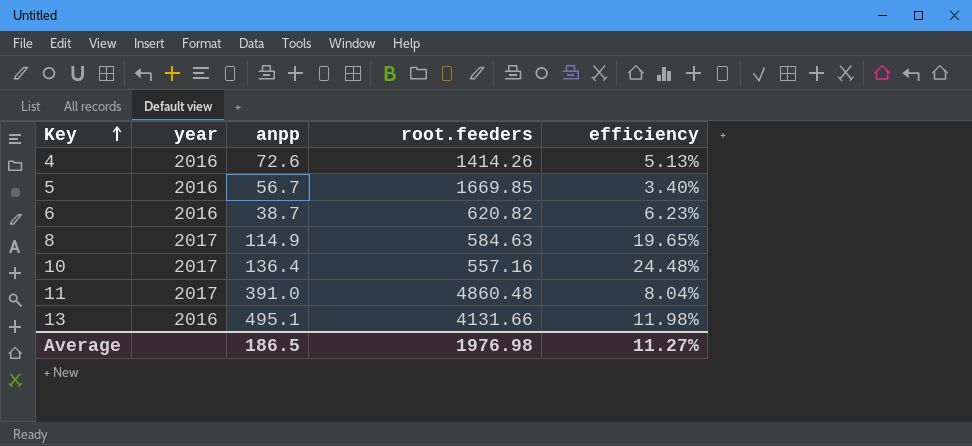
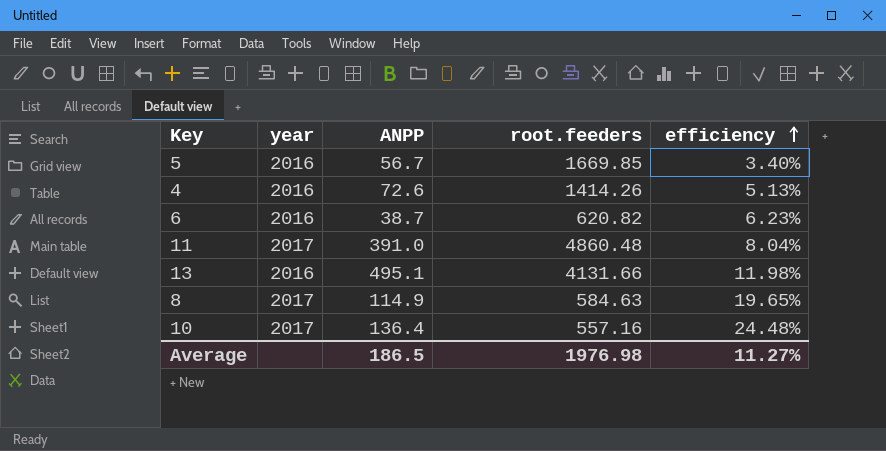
row order: Key ascending -> efficiency ascending
column name: anpp -> ANPP

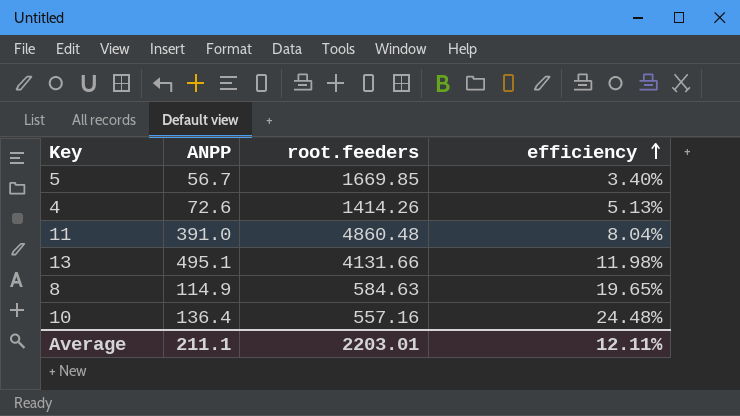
column year | position: 2 -> none
row 6: 2016 | 38.7 | 620.82 | 6.23% -> none
Average | ANPP: 186.5 -> 211.1
Average | root.feeders: 1976.98 -> 2203.01
Average | efficiency: 11.27% -> 12.11%

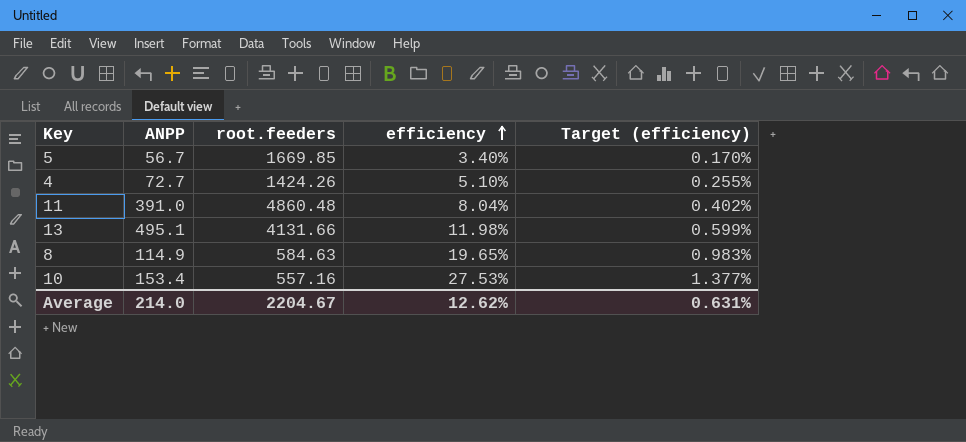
column Target (efficiency) | formula: none -> [efficiency] * 0.05
4 | ANPP: 72.6 -> 72.7
4 | root.feeders: 1414.26 -> 1424.26
4 | efficiency: 5.13% -> 5.10%
10 | ANPP: 136.4 -> 153.4
10 | efficiency: 24.48% -> 27.53%
Average | ANPP: 211.1 -> 214.0
Average | root.feeders: 2203.01 -> 2204.67
Average | efficiency: 12.11% -> 12.62%

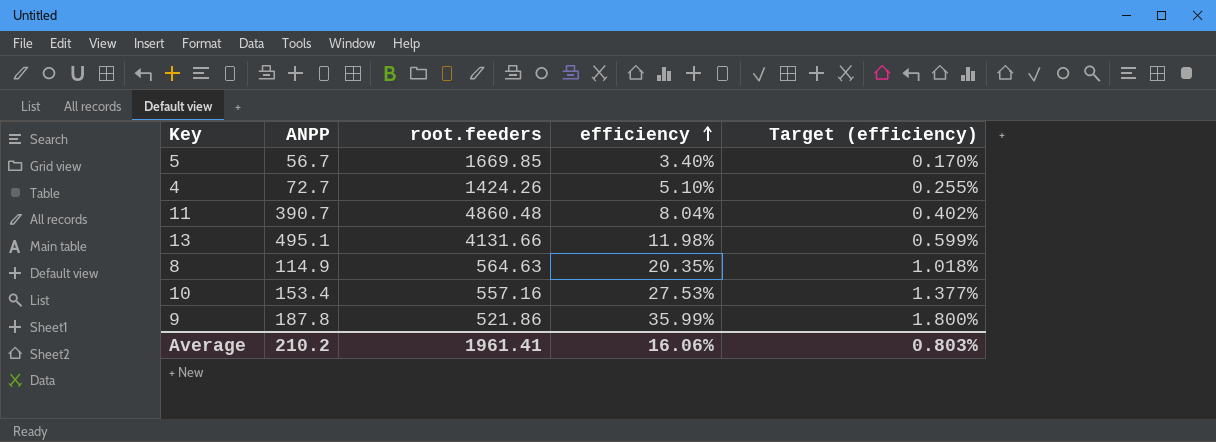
11 | ANPP: 391.0 -> 390.7
8 | root.feeders: 584.63 -> 564.63
8 | efficiency: 19.65% -> 20.35%
8 | Target (efficiency): 0.983% -> 1.018%
row 9: none -> 187.8 | 521.86 | 35.99% | 1.800%
Average | ANPP: 214.0 -> 210.2
Average | root.feeders: 2204.67 -> 1961.41
Average | efficiency: 12.62% -> 16.06%
Average | Target (efficiency): 0.631% -> 0.803%

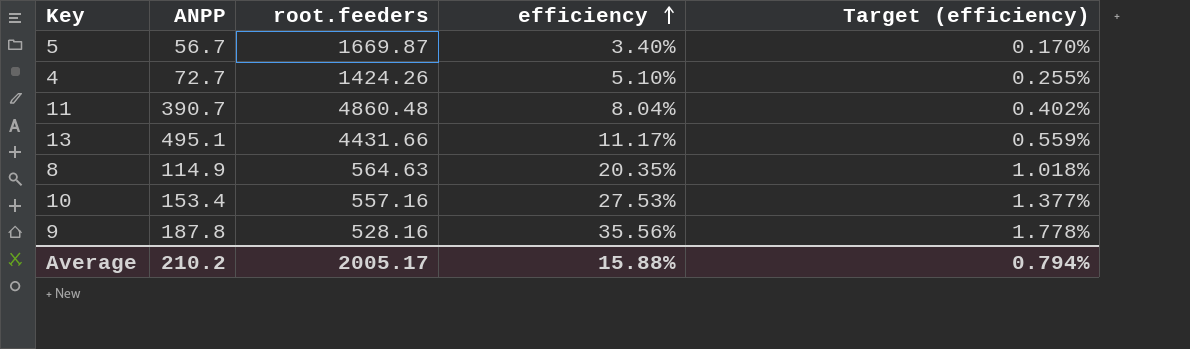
5 | root.feeders: 1669.85 -> 1669.87
13 | root.feeders: 4131.66 -> 4431.66
13 | efficiency: 11.98% -> 11.17%
13 | Target (efficiency): 0.599% -> 0.559%
9 | root.feeders: 521.86 -> 528.16
9 | efficiency: 35.99% -> 35.56%
9 | Target (efficiency): 1.800% -> 1.778%
Average | root.feeders: 1961.41 -> 2005.17
Average | efficiency: 16.06% -> 15.88%
Average | Target (efficiency): 0.803% -> 0.794%

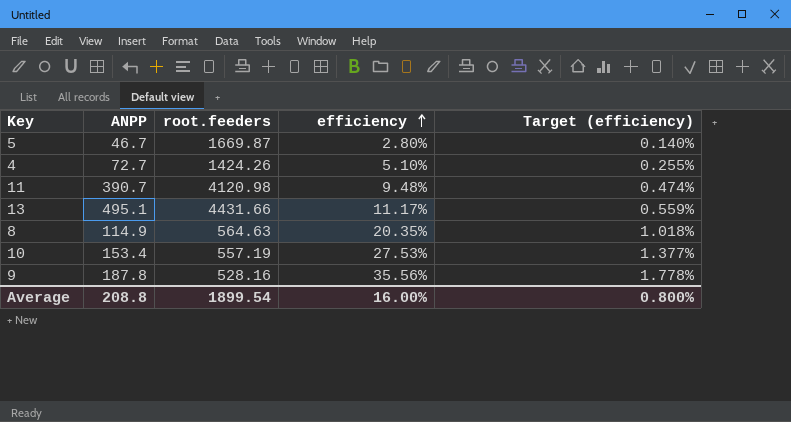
5 | ANPP: 56.7 -> 46.7
5 | efficiency: 3.40% -> 2.80%
5 | Target (efficiency): 0.170% -> 0.140%
11 | root.feeders: 4860.48 -> 4120.98
11 | efficiency: 8.04% -> 9.48%
11 | Target (efficiency): 0.402% -> 0.474%
10 | root.feeders: 557.16 -> 557.19
Average | ANPP: 210.2 -> 208.8
Average | root.feeders: 2005.17 -> 1899.54
Average | efficiency: 15.88% -> 16.00%
Average | Target (efficiency): 0.794% -> 0.800%

